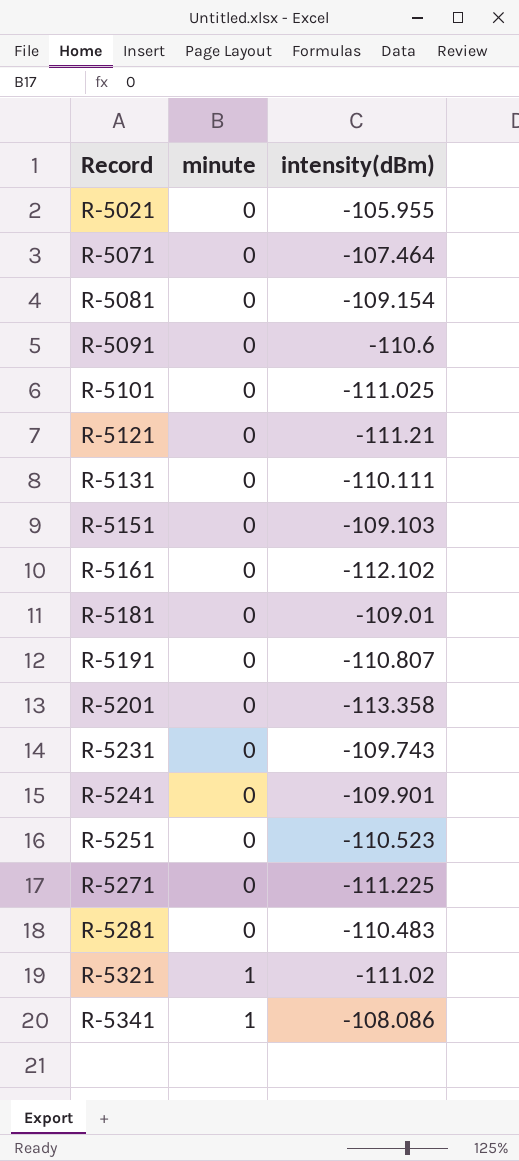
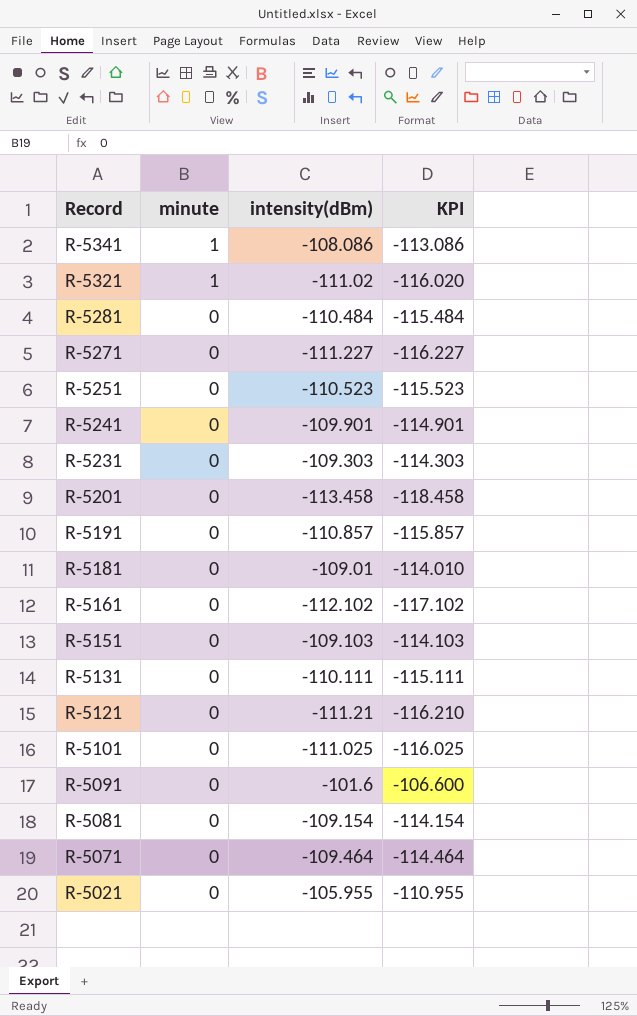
row order: Record ascending -> Record descending
column KPI | formula: none -> [intensity(dBm)] - 5
R-5281 | intensity(dBm): -110.483 -> -110.484
R-5271 | intensity(dBm): -111.225 -> -111.227
R-5231 | intensity(dBm): -109.743 -> -109.303
R-5201 | intensity(dBm): -113.358 -> -113.458
R-5191 | intensity(dBm): -110.807 -> -110.857
R-5091 | intensity(dBm): -110.6 -> -101.6
R-5071 | intensity(dBm): -107.464 -> -109.464

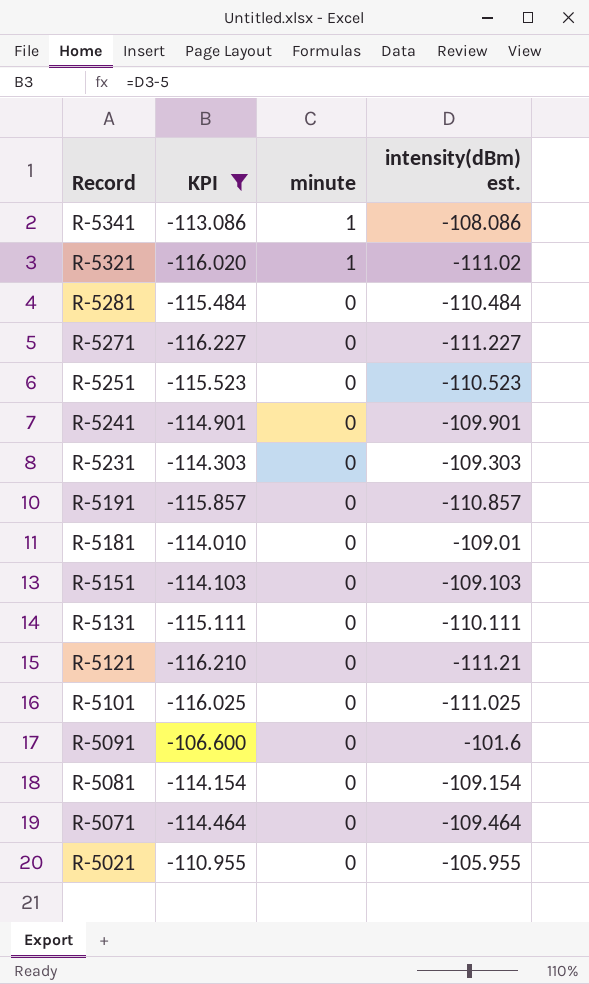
filter: none -> KPI >= -116.227
column KPI | position: 4 -> 2
column name: intensity(dBm) -> intensity(dBm) est.

